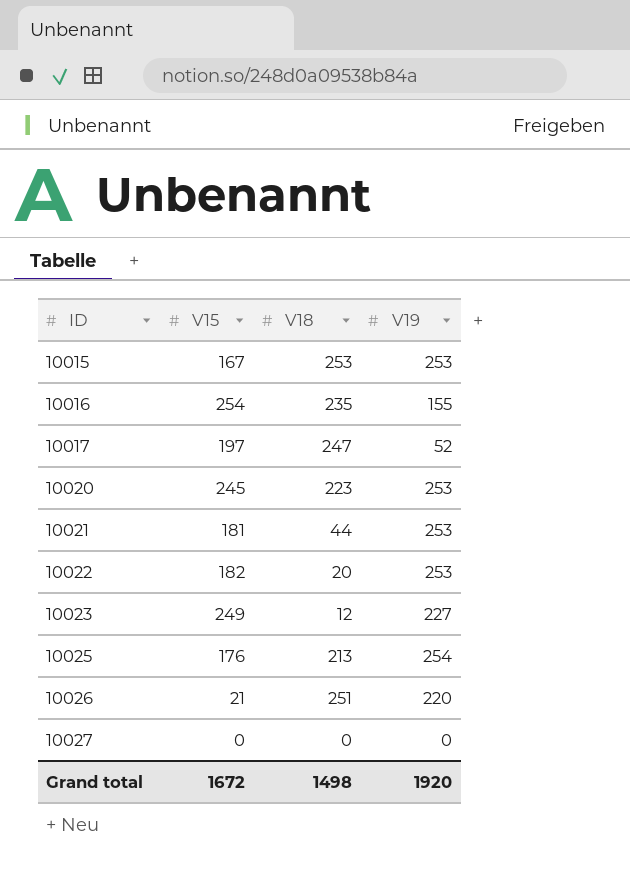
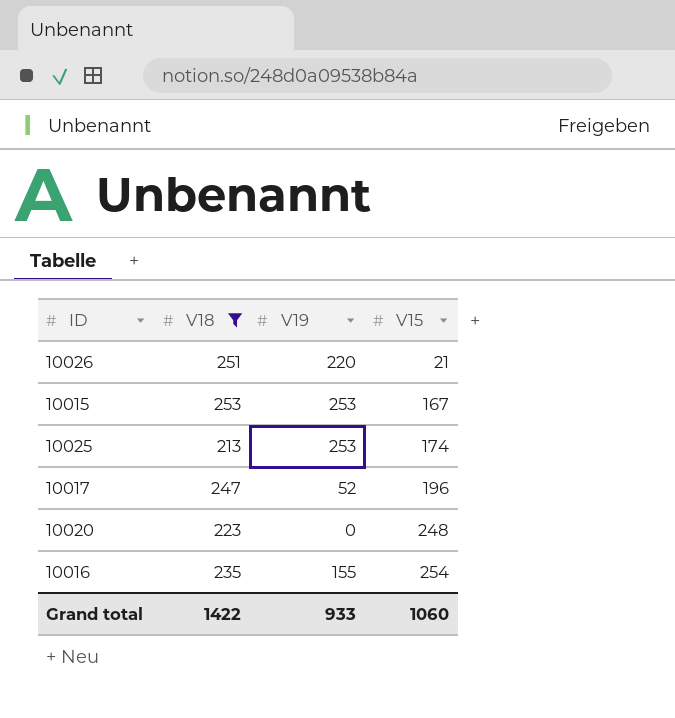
filter: none -> V18 >= 213
row order: ID ascending -> V15 ascending
column V15 | position: 2 -> 4
10025 | V19: 254 -> 253
10025 | V15: 176 -> 174
10017 | V15: 197 -> 196
10020 | V19: 253 -> 0
10020 | V15: 245 -> 248
Grand total | V18: 1498 -> 1422
Grand total | V19: 1920 -> 933
Grand total | V15: 1672 -> 1060

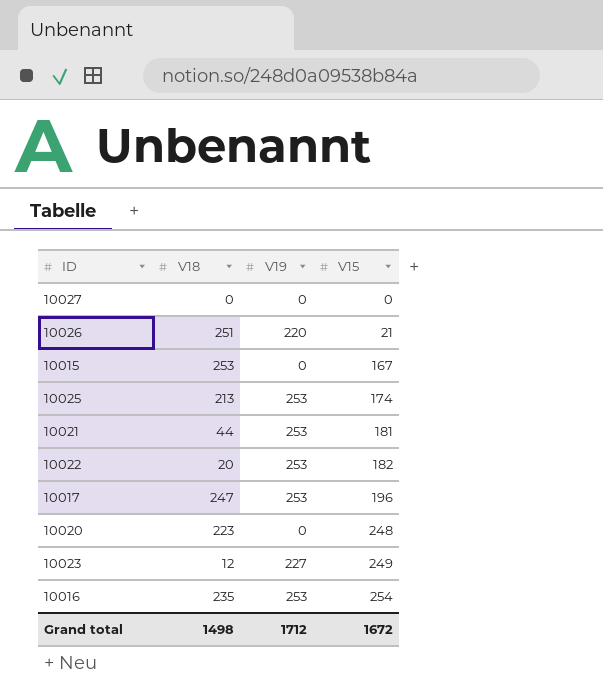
filter: V18 >= 213 -> none
10015 | V19: 253 -> 0
10017 | V19: 52 -> 253
10016 | V19: 155 -> 253
Grand total | V18: 1422 -> 1498
Grand total | V19: 933 -> 1712
Grand total | V15: 1060 -> 1672

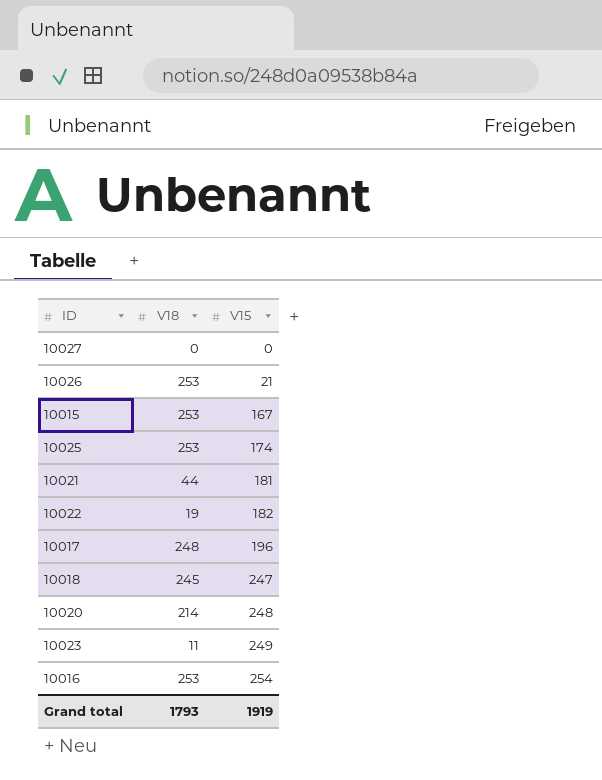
column V19 | position: 3 -> none
10026 | V18: 251 -> 253
10025 | V18: 213 -> 253
10022 | V18: 20 -> 19
10017 | V18: 247 -> 248
row 10018: none -> 245 | 247
10020 | V18: 223 -> 214
10023 | V18: 12 -> 11
10016 | V18: 235 -> 253
Grand total | V18: 1498 -> 1793
Grand total | V15: 1672 -> 1919

